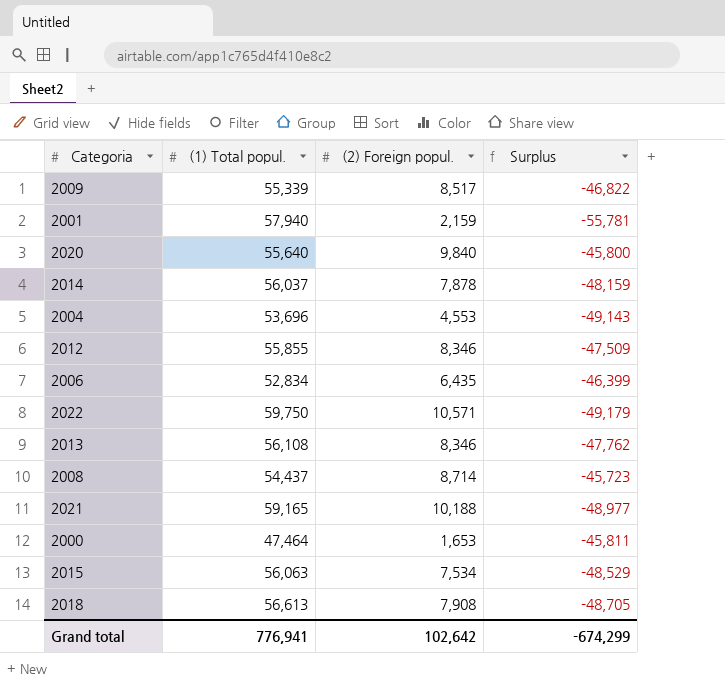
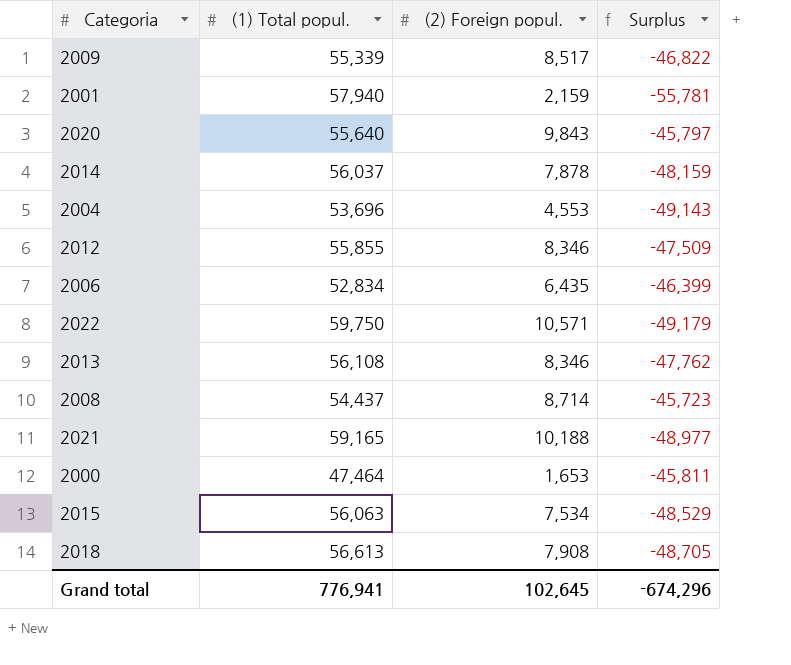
2020 | (2) Foreign popul.: 9,840 -> 9,843
2020 | Surplus: -45,800 -> -45,797
Grand total | (2) Foreign popul.: 102,642 -> 102,645
Grand total | Surplus: -674,299 -> -674,296

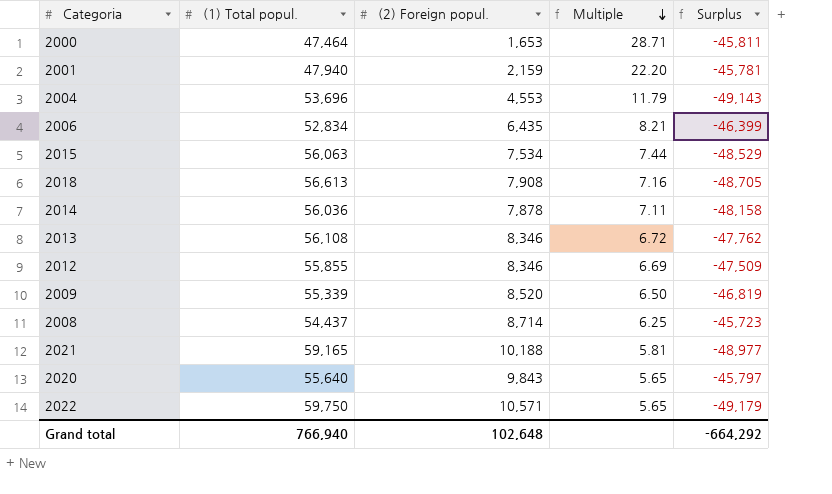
row order: none -> Multiple descending
column Multiple | formula: none -> [(1) Total popul.] / [(2) Foreign popul.]
2001 | (1) Total popul.: 57,940 -> 47,940
2001 | Surplus: -55,781 -> -45,781
2014 | (1) Total popul.: 56,037 -> 56,036
2014 | Surplus: -48,159 -> -48,158
2009 | (2) Foreign popul.: 8,517 -> 8,520
2009 | Surplus: -46,822 -> -46,819
Grand total | (1) Total popul.: 776,941 -> 766,940
Grand total | (2) Foreign popul.: 102,645 -> 102,648
Grand total | Surplus: -674,296 -> -664,292

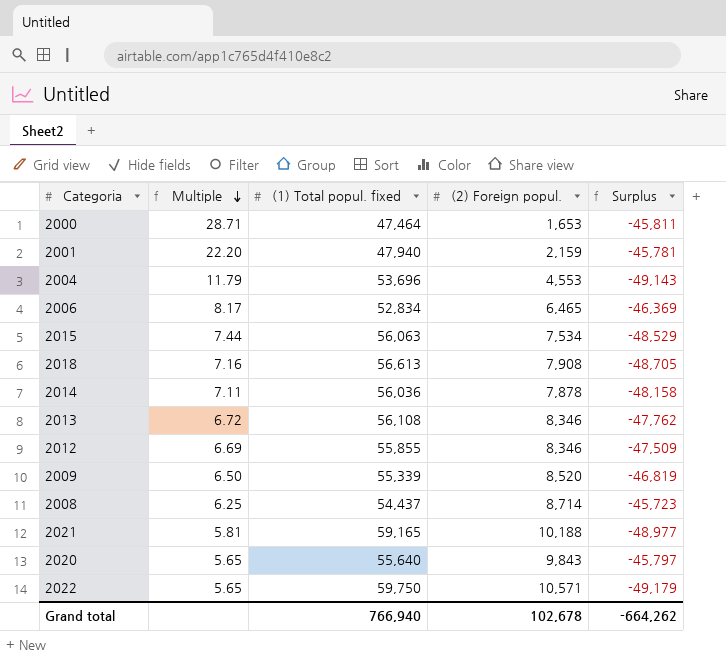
column Multiple | position: 4 -> 2
column name: (1) Total popul. -> (1) Total popul. fixed
2006 | Multiple: 8.21 -> 8.17
2006 | (2) Foreign popul.: 6,435 -> 6,465
2006 | Surplus: -46,399 -> -46,369
Grand total | (2) Foreign popul.: 102,648 -> 102,678
Grand total | Surplus: -664,292 -> -664,262

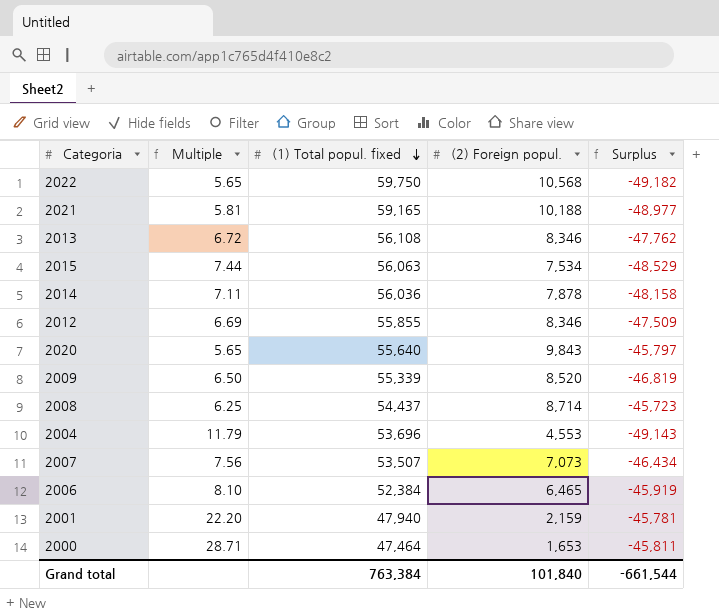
row order: Multiple descending -> (1) Total popul. fixed descending
row 2018: 7.16 | 56,613 | 7,908 | -48,705 -> none
2022 | (2) Foreign popul.: 10,571 -> 10,568
2022 | Surplus: -49,179 -> -49,182
row 2007: none -> 7.56 | 53,507 | 7,073 | -46,434
2006 | Multiple: 8.17 -> 8.10
2006 | (1) Total popul. fixed: 52,834 -> 52,384
2006 | Surplus: -46,369 -> -45,919
Grand total | (1) Total popul. fixed: 766,940 -> 763,384
Grand total | (2) Foreign popul.: 102,678 -> 101,840
Grand total | Surplus: -664,262 -> -661,544

